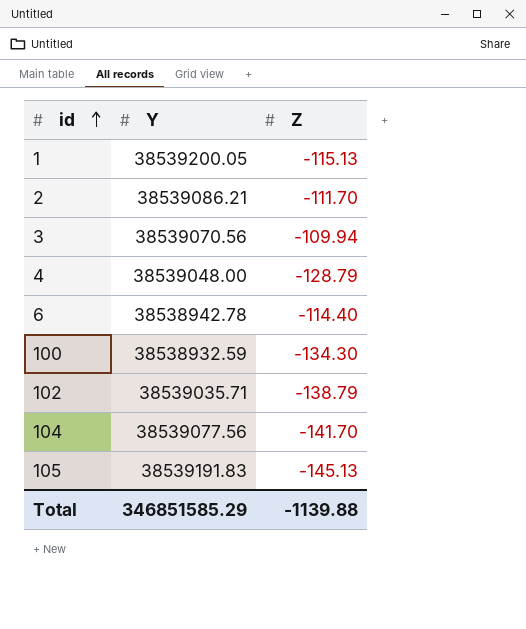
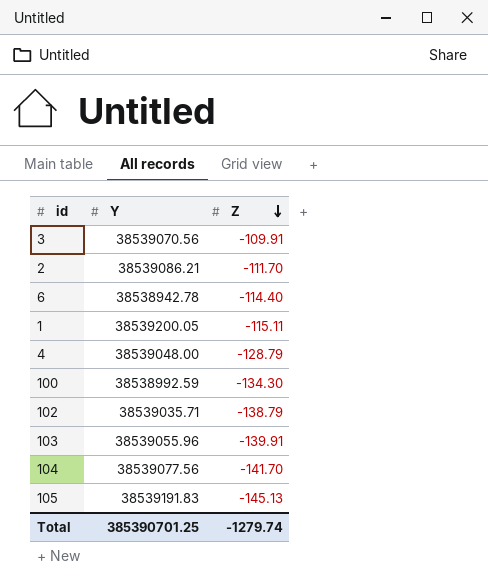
row order: id ascending -> Z descending
3 | Z: -109.94 -> -109.91
1 | Z: -115.13 -> -115.11
100 | Y: 38538932.59 -> 38538992.59
row 103: none -> 38539055.96 | -139.91
Total | Y: 346851585.29 -> 385390701.25
Total | Z: -1139.88 -> -1279.74

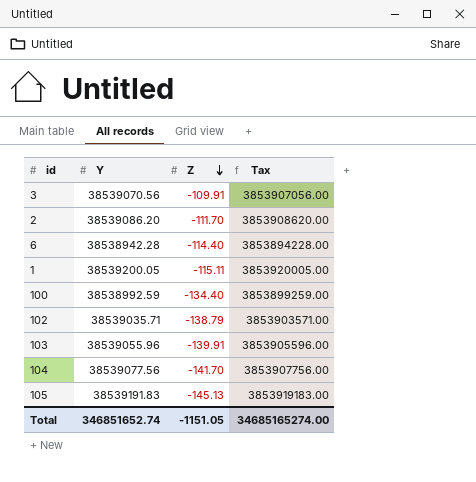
column Tax | formula: none -> [Y] * 100
row 4: 38539048.00 | -128.79 -> none
2 | Y: 38539086.21 -> 38539086.20
6 | Y: 38538942.78 -> 38538942.28
100 | Z: -134.30 -> -134.40
Total | Y: 385390701.25 -> 346851652.74
Total | Z: -1279.74 -> -1151.05

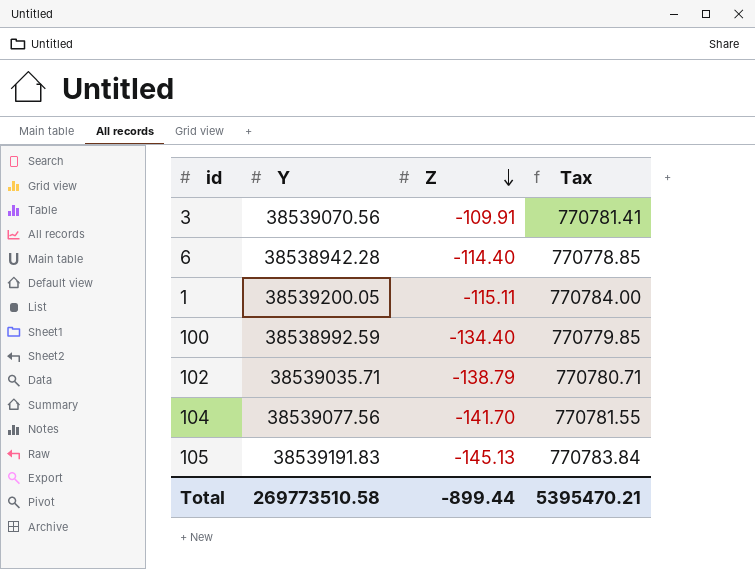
column Tax | formula: [Y] * 100 -> [Y] * 0.02
row 2: 38539086.20 | -111.70 | 3853908620.00 -> none
row 103: 38539055.96 | -139.91 | 3853905596.00 -> none
Total | Y: 346851652.74 -> 269773510.58
Total | Z: -1151.05 -> -899.44
Total | Tax: 34685165274.00 -> 5395470.21

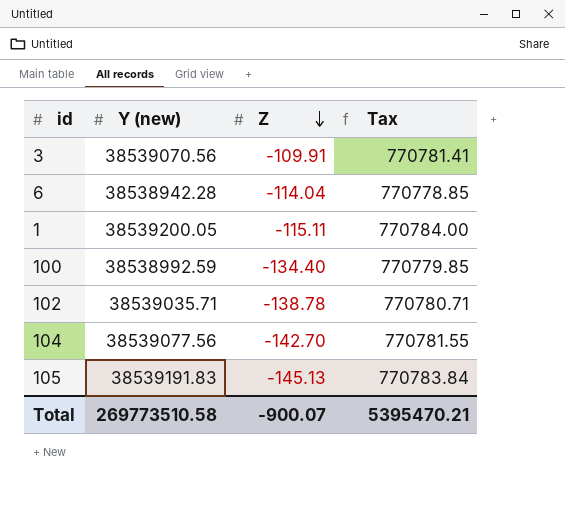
column name: Y -> Y (new)
6 | Z: -114.40 -> -114.04
102 | Z: -138.79 -> -138.78
104 | Z: -141.70 -> -142.70
Total | Z: -899.44 -> -900.07

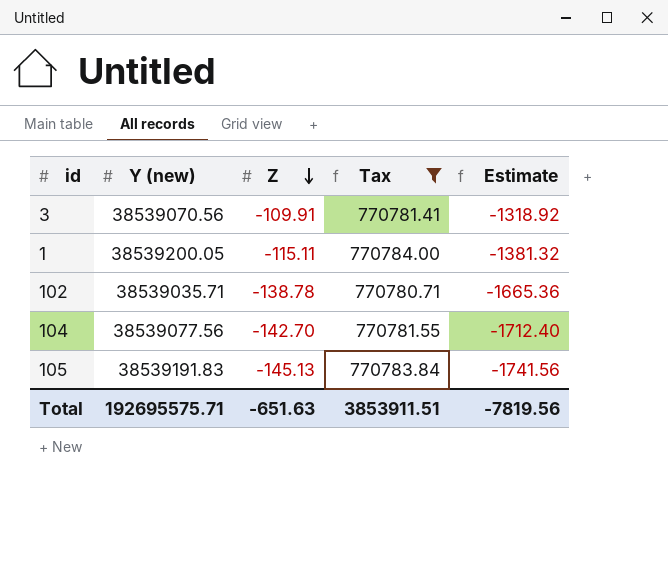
filter: none -> Tax >= 770780.71
column Estimate | formula: none -> [Z] * 12
Total | Y (new): 269773510.58 -> 192695575.71
Total | Z: -900.07 -> -651.63
Total | Tax: 5395470.21 -> 3853911.51

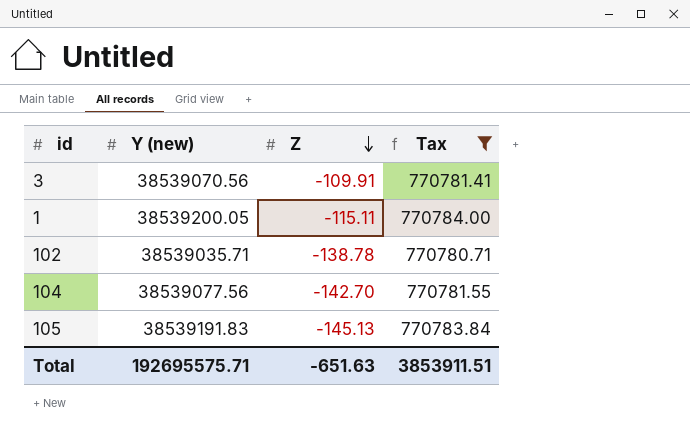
column Estimate | formula: [Z] * 12 -> none

